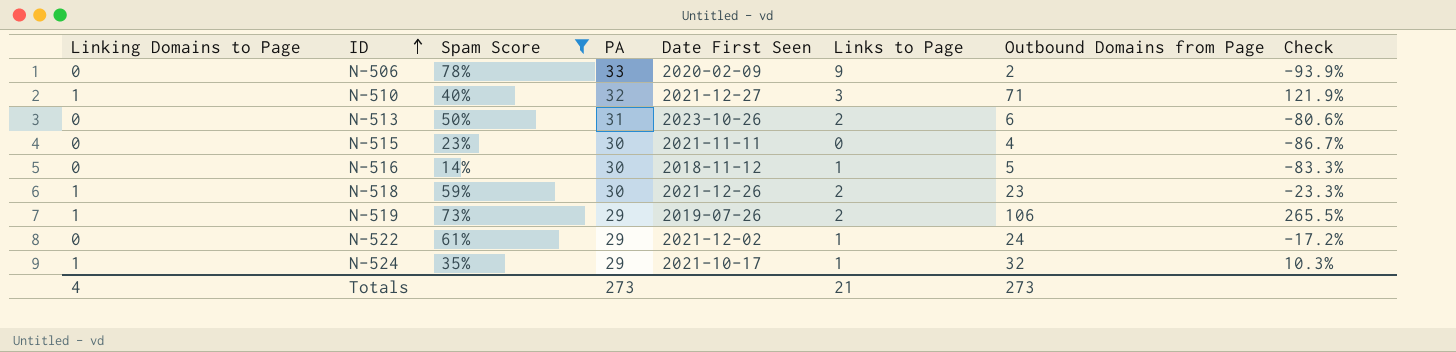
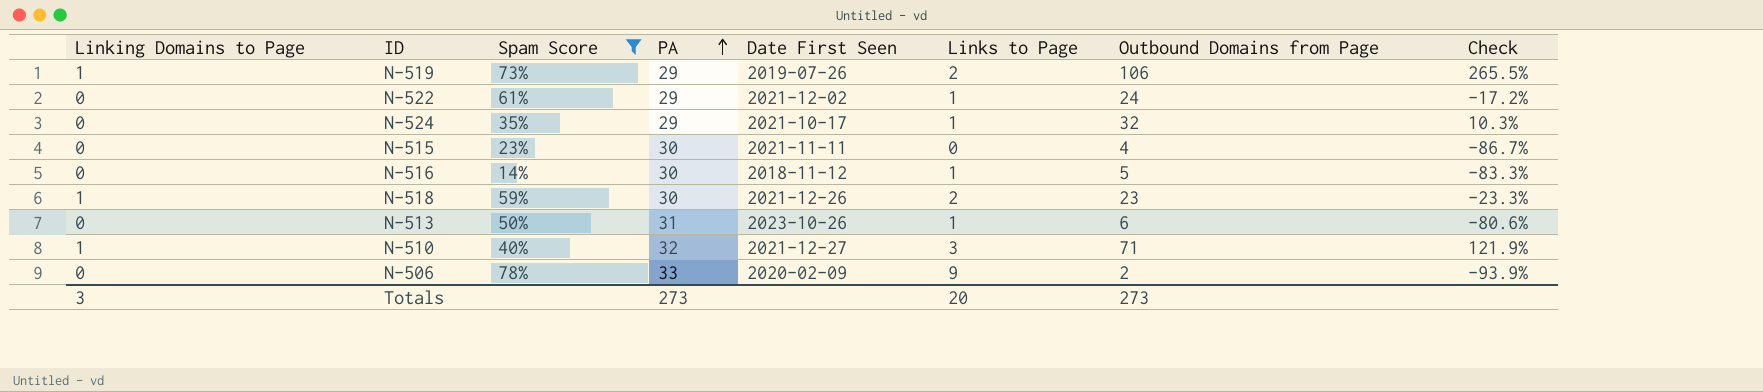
row order: ID ascending -> PA ascending
N-524 | Linking Domains to Page: 1 -> 0
N-513 | Links to Page: 2 -> 1
Totals | Linking Domains to Page: 4 -> 3
Totals | Links to Page: 21 -> 20

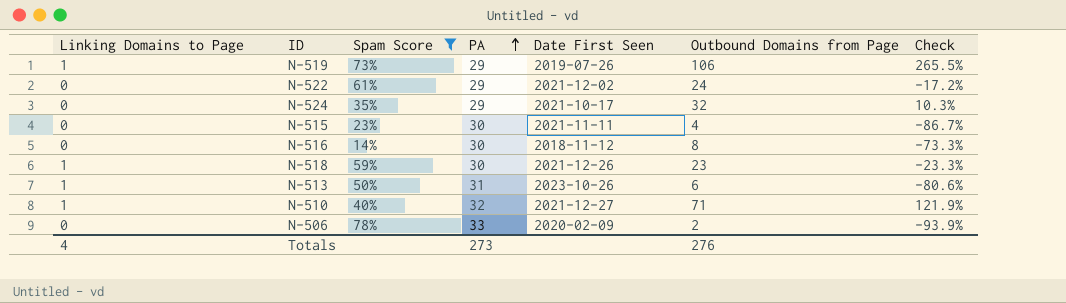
column Links to Page | position: 6 -> none
N-516 | Outbound Domains from Page: 5 -> 8
N-516 | Check: -83.3% -> -73.3%
N-513 | Linking Domains to Page: 0 -> 1
Totals | Linking Domains to Page: 3 -> 4
Totals | Outbound Domains from Page: 273 -> 276

